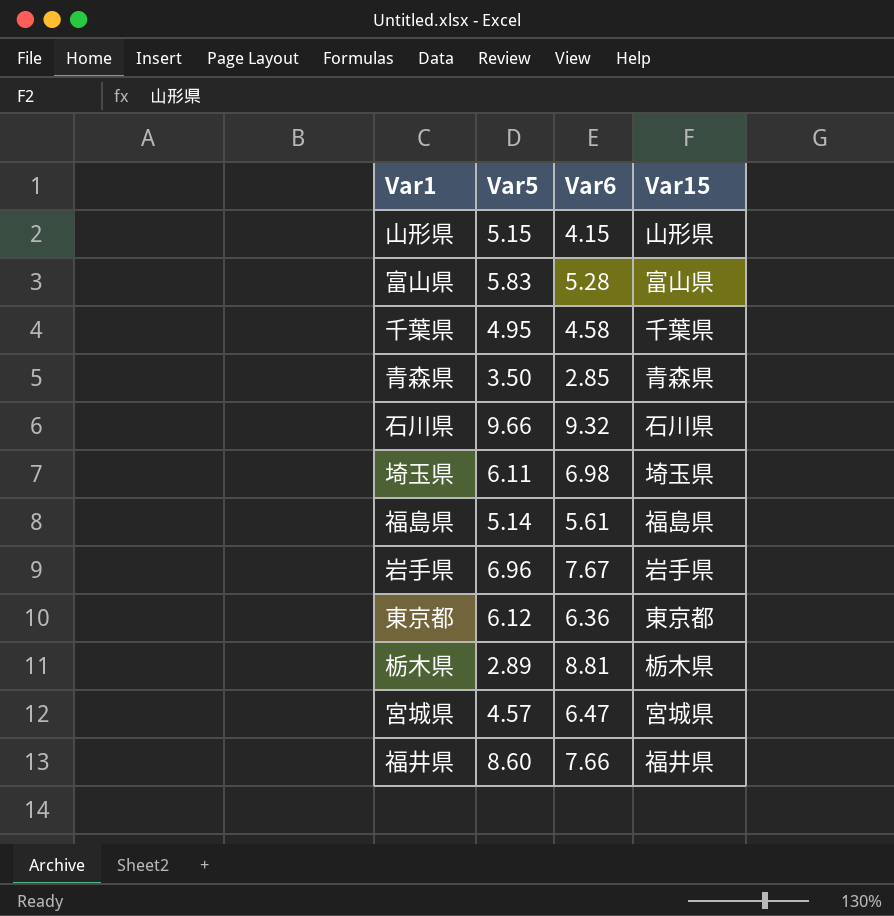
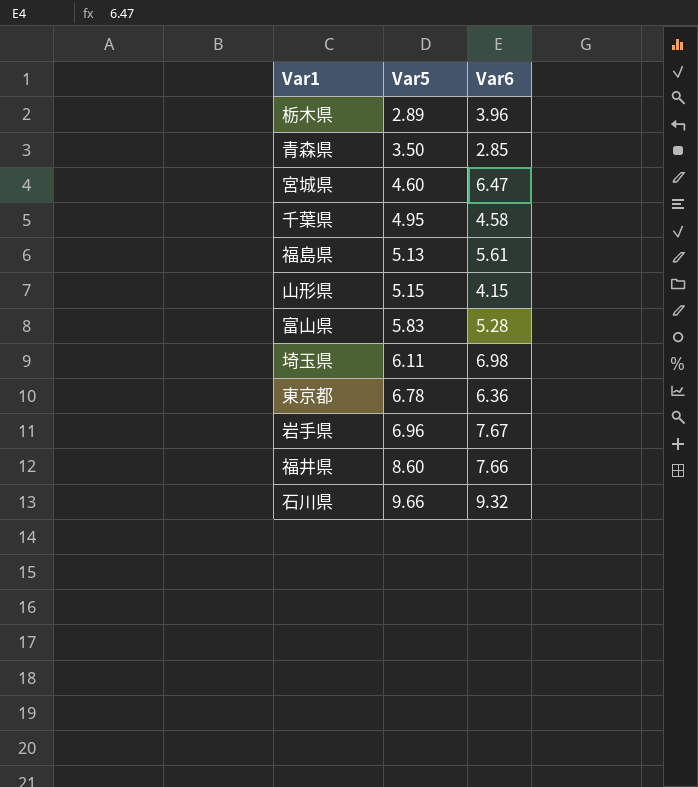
row order: none -> Var5 ascending
column Var15 | position: 4 -> none
栃木県 | Var6: 8.81 -> 3.96
宮城県 | Var5: 4.57 -> 4.60
福島県 | Var5: 5.14 -> 5.13
東京都 | Var5: 6.12 -> 6.78

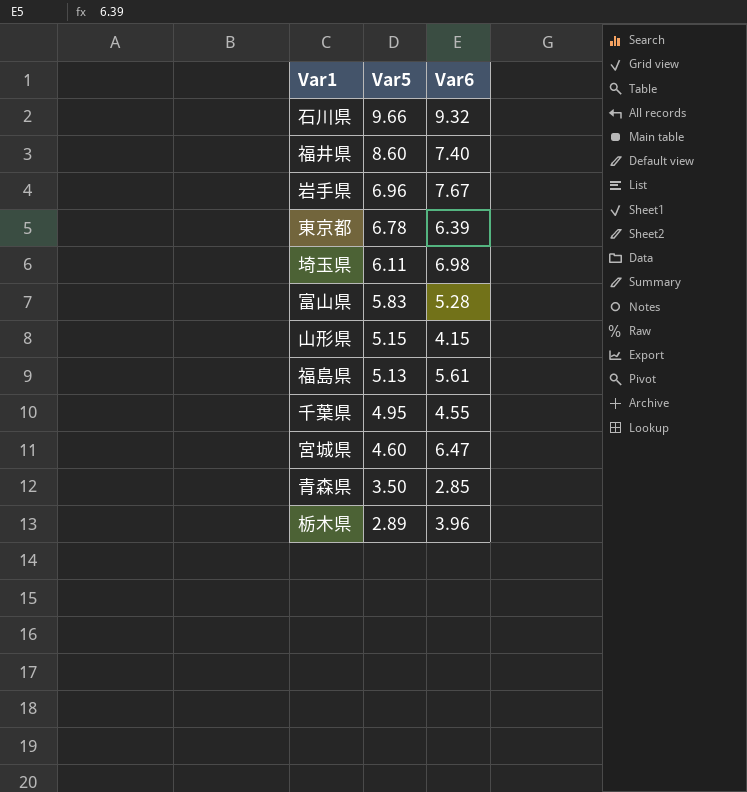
row order: Var5 ascending -> Var5 descending
福井県 | Var6: 7.66 -> 7.40
東京都 | Var6: 6.36 -> 6.39
千葉県 | Var6: 4.58 -> 4.55

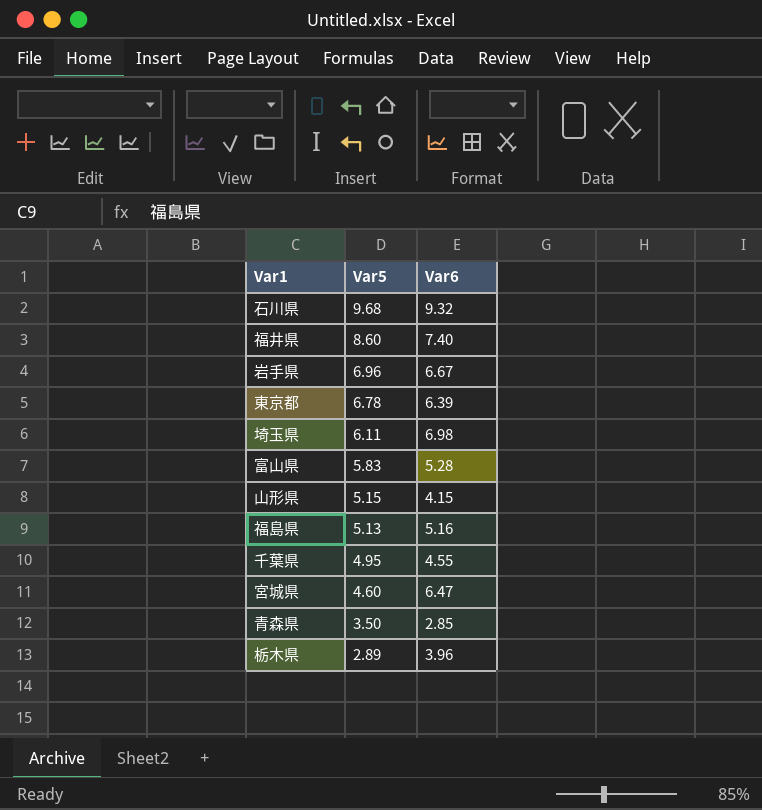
石川県 | Var5: 9.66 -> 9.68
岩手県 | Var6: 7.67 -> 6.67
福島県 | Var6: 5.61 -> 5.16

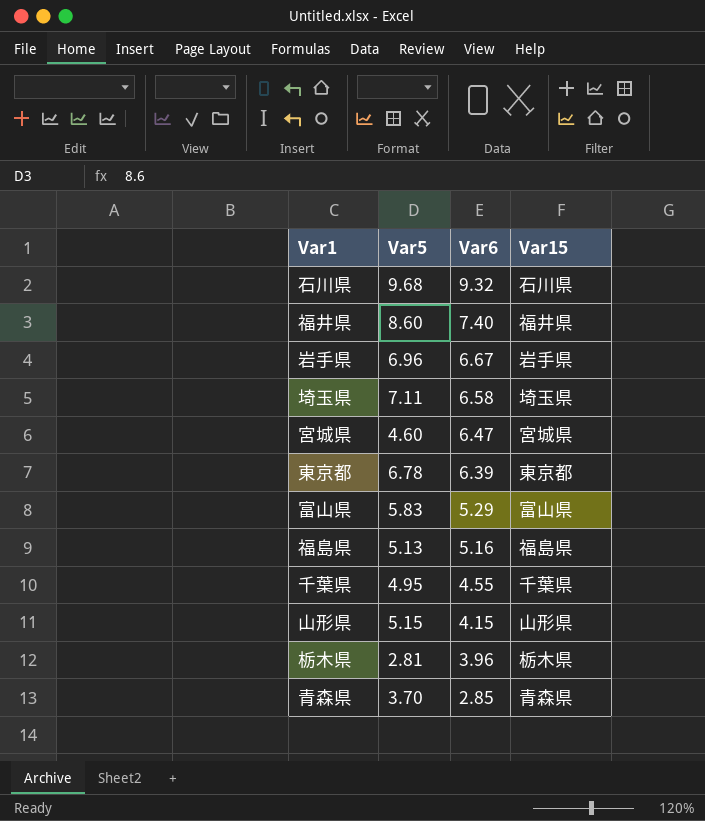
row order: Var5 descending -> Var6 descending
column Var15 | position: none -> 4
埼玉県 | Var5: 6.11 -> 7.11
埼玉県 | Var6: 6.98 -> 6.58
富山県 | Var6: 5.28 -> 5.29
栃木県 | Var5: 2.89 -> 2.81
青森県 | Var5: 3.50 -> 3.70

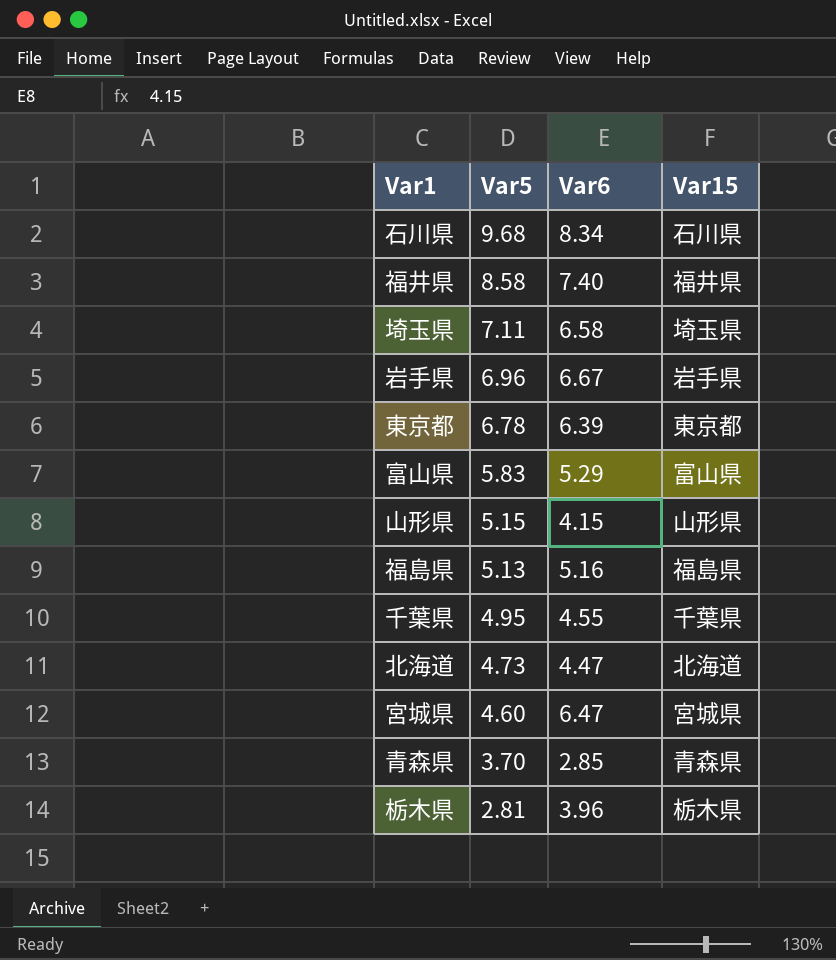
row order: Var6 descending -> Var5 descending
石川県 | Var6: 9.32 -> 8.34
福井県 | Var5: 8.60 -> 8.58
row 北海道: none -> 4.73 | 4.47 | 北海道

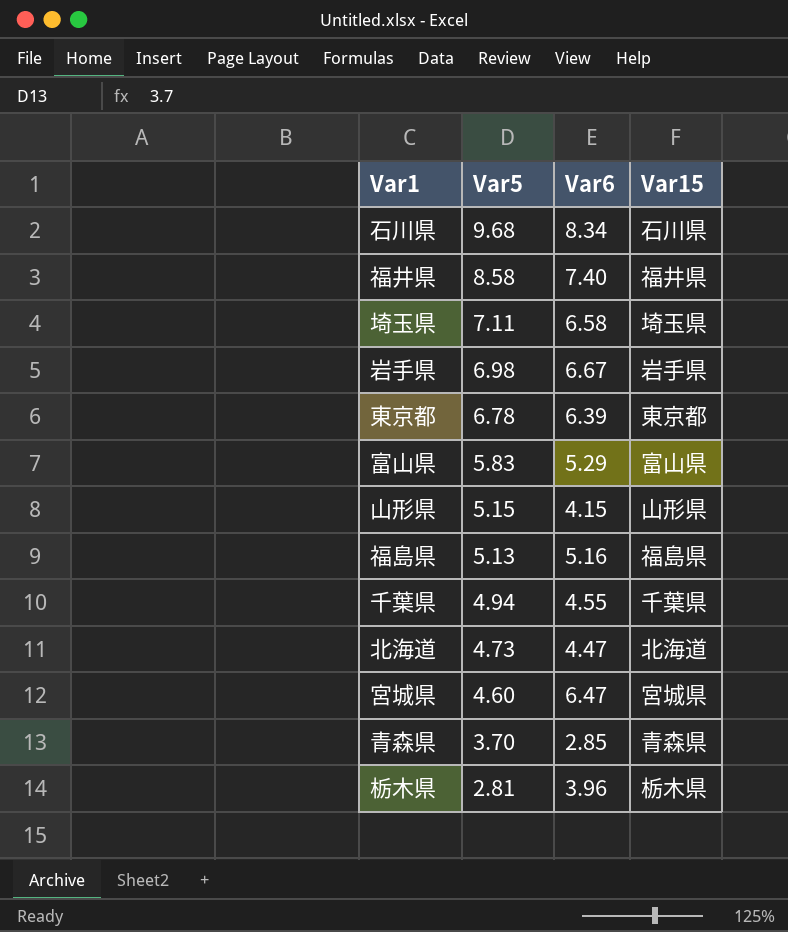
岩手県 | Var5: 6.96 -> 6.98
千葉県 | Var5: 4.95 -> 4.94

